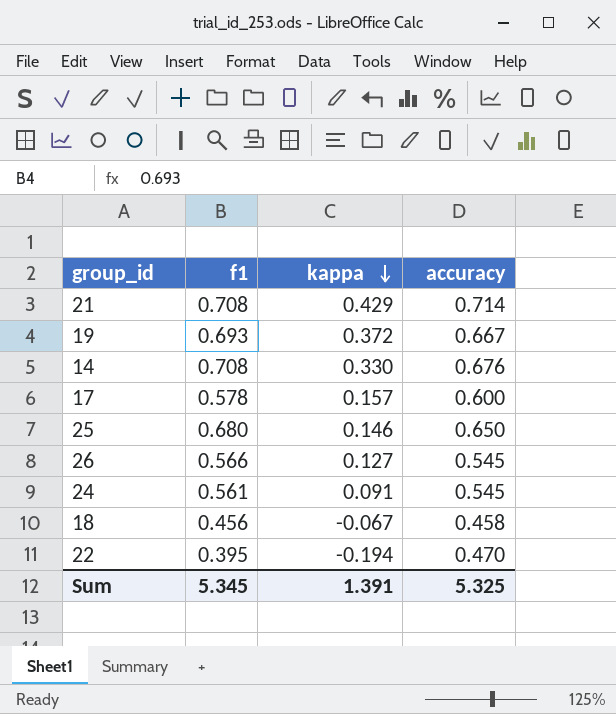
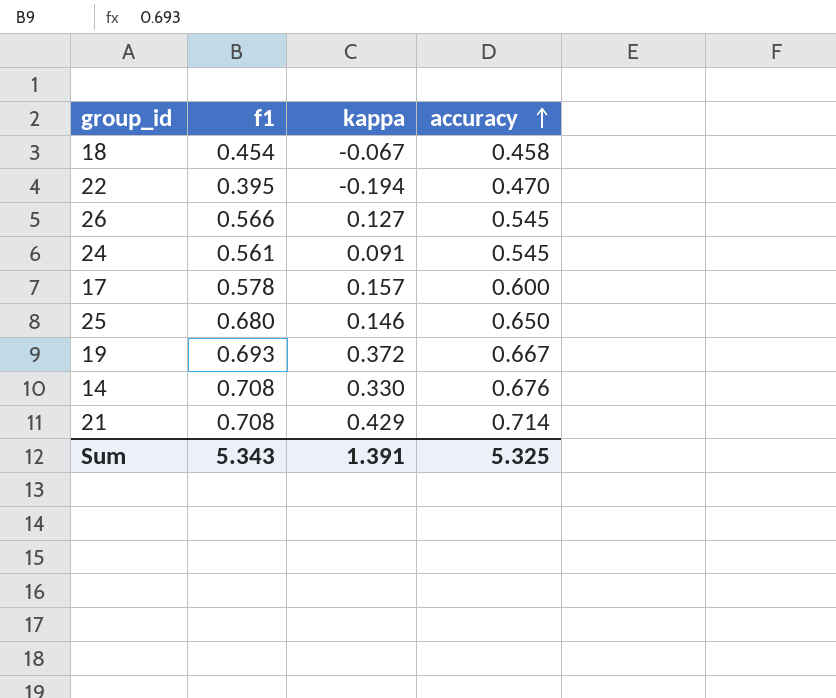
row order: kappa descending -> accuracy ascending
18 | f1: 0.456 -> 0.454
Sum | f1: 5.345 -> 5.343

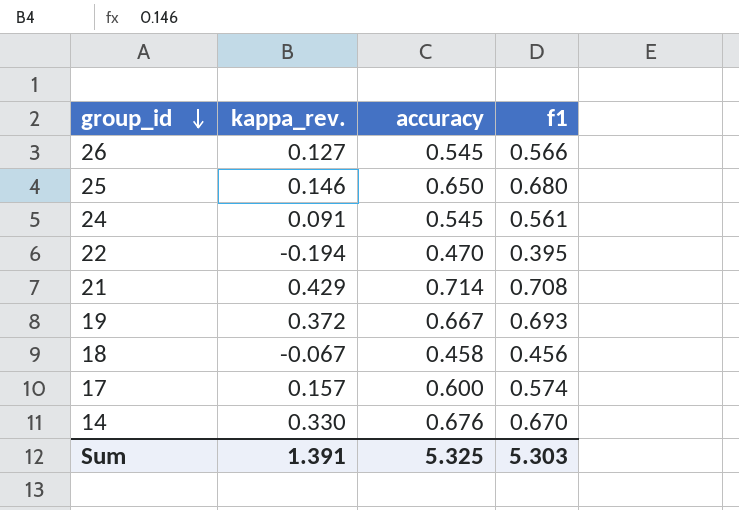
row order: accuracy ascending -> group_id descending
column name: kappa -> kappa_rev.
column f1 | position: 2 -> 4
18 | f1: 0.454 -> 0.456
17 | f1: 0.578 -> 0.574
14 | f1: 0.708 -> 0.670
Sum | f1: 5.343 -> 5.303

